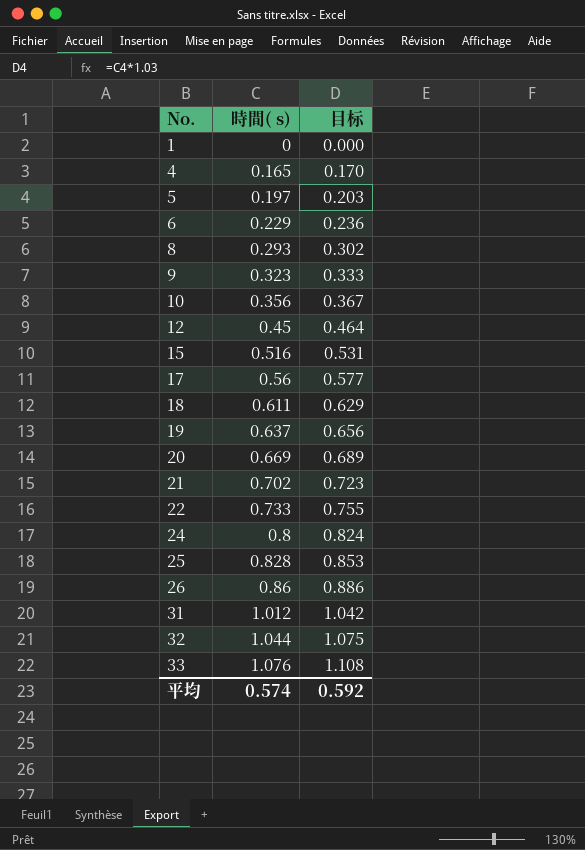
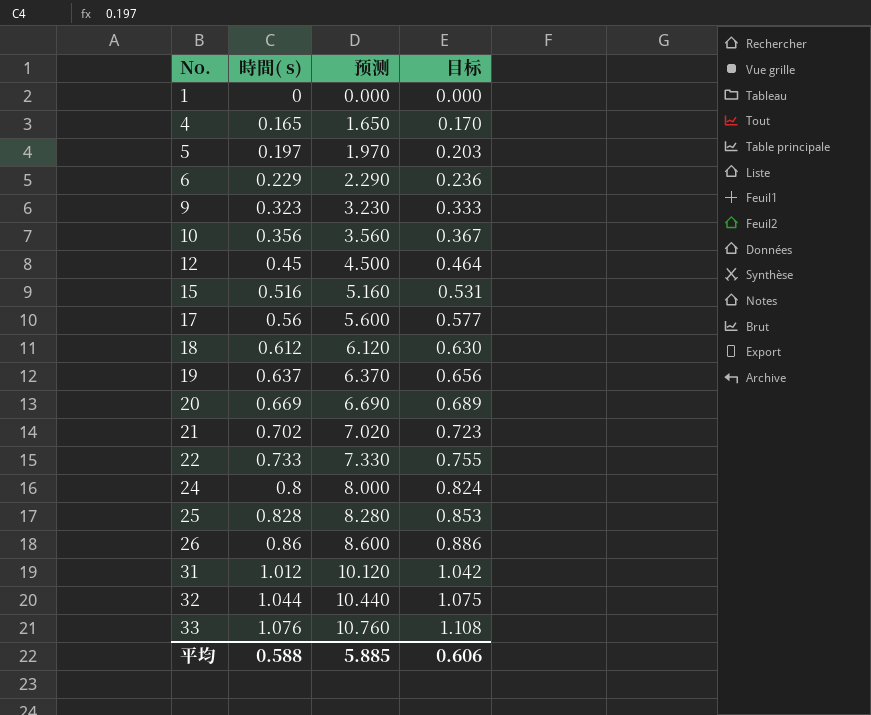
column 预测 | formula: none -> [時間( s)] * 10
row 8: 0.293 | 0.302 -> none
18 | 時間( s): 0.611 -> 0.612
18 | 目标: 0.629 -> 0.630
平均 | 時間( s): 0.574 -> 0.588
平均 | 目标: 0.592 -> 0.606

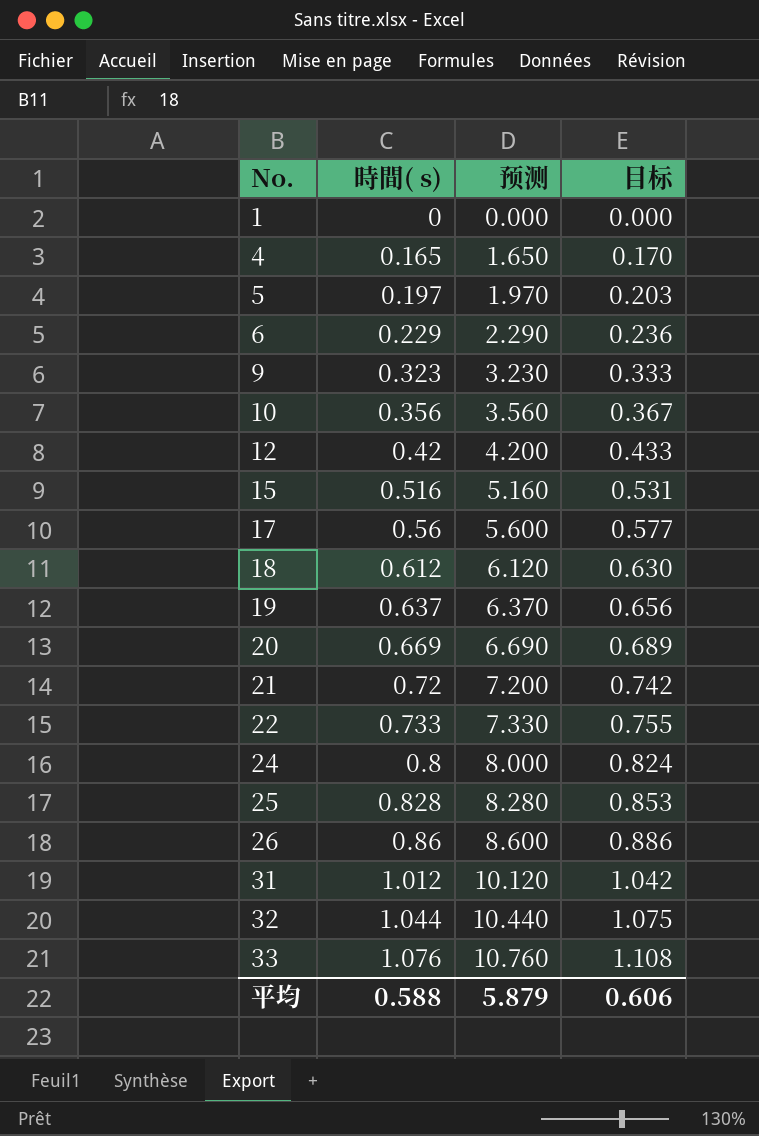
12 | 時間( s): 0.45 -> 0.42
12 | 预测: 4.500 -> 4.200
12 | 目标: 0.464 -> 0.433
21 | 時間( s): 0.702 -> 0.72
21 | 预测: 7.020 -> 7.200
21 | 目标: 0.723 -> 0.742
平均 | 预测: 5.885 -> 5.879

